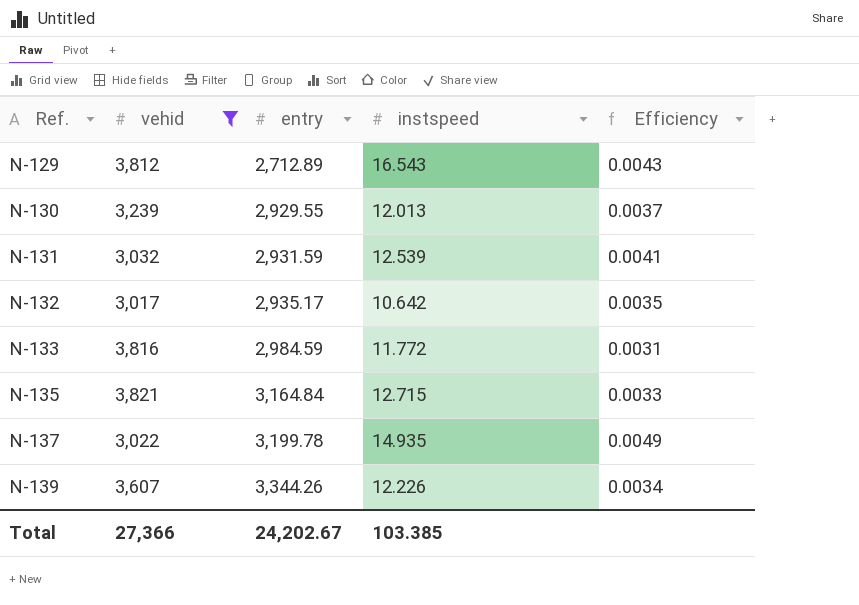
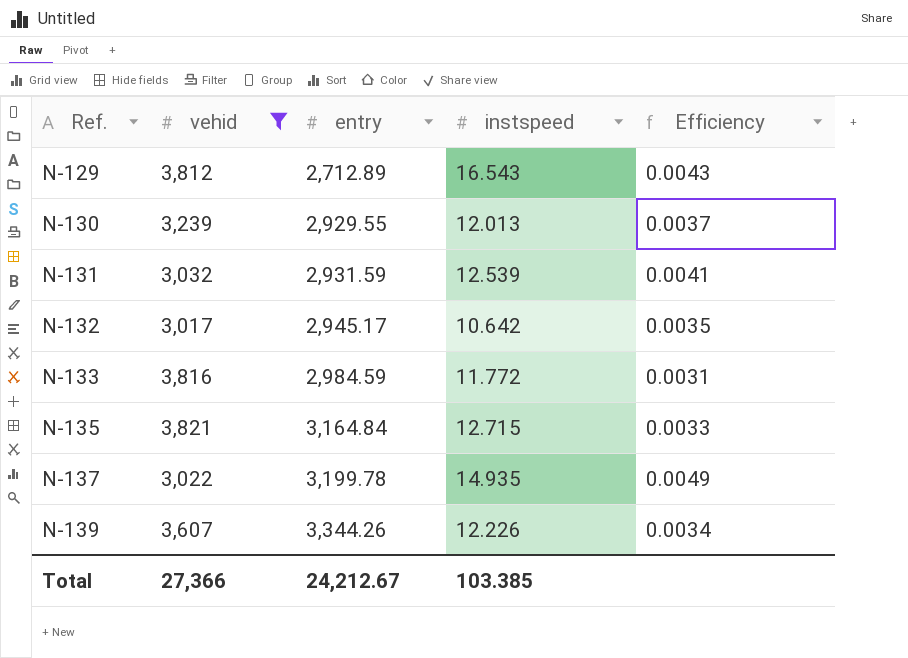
N-132 | entry: 2,935.17 -> 2,945.17
Total | entry: 24,202.67 -> 24,212.67

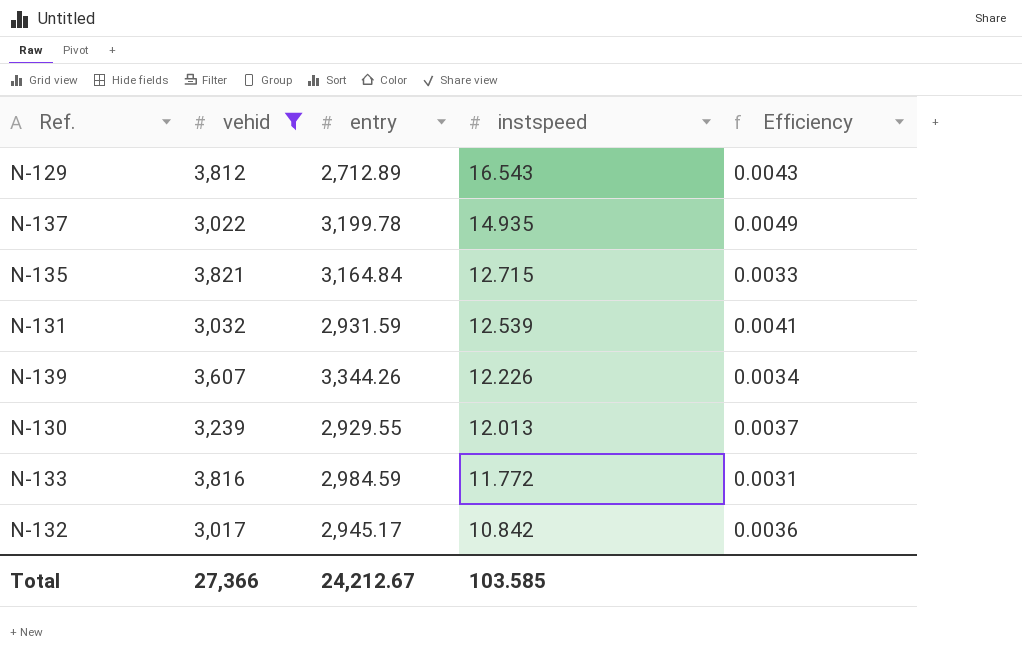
row order: Ref. ascending -> instspeed descending
N-132 | instspeed: 10.642 -> 10.842
N-132 | Efficiency: 0.0035 -> 0.0036
Total | instspeed: 103.385 -> 103.585

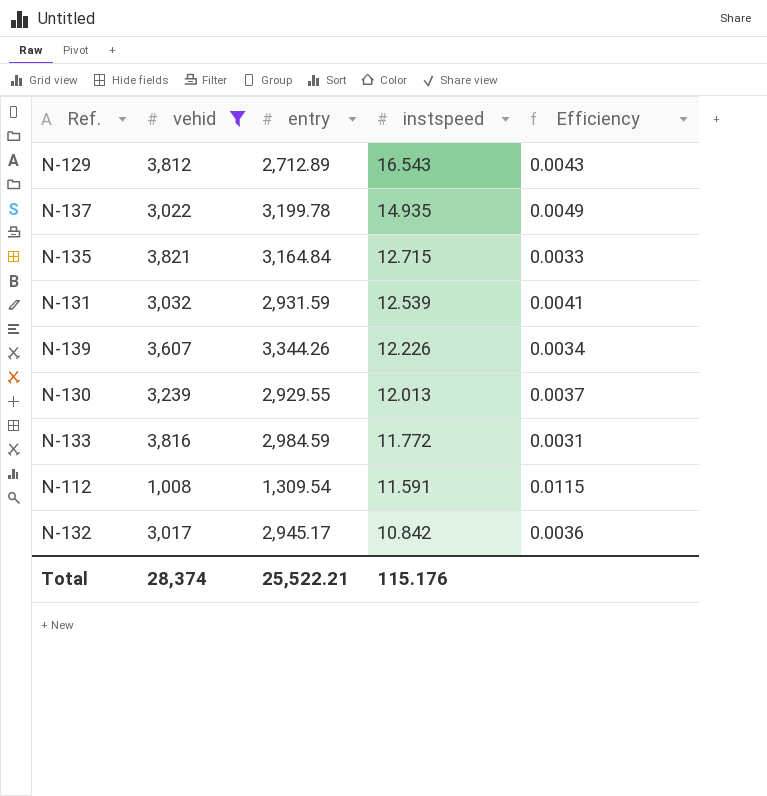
row N-112: none -> 1,008 | 1,309.54 | 11.591 | 0.0115
Total | vehid: 27,366 -> 28,374
Total | entry: 24,212.67 -> 25,522.21
Total | instspeed: 103.585 -> 115.176

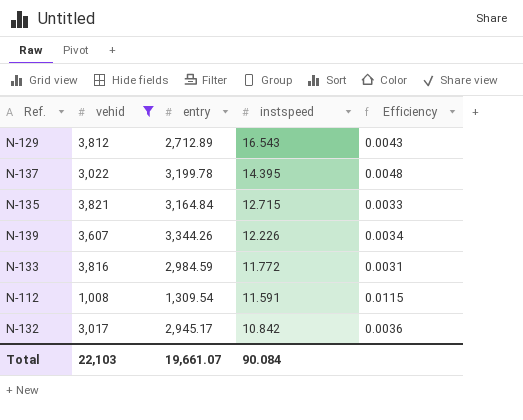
row N-131: 3,032 | 2,931.59 | 12.539 | 0.0041 -> none
row N-130: 3,239 | 2,929.55 | 12.013 | 0.0037 -> none
N-137 | instspeed: 14.935 -> 14.395
N-137 | Efficiency: 0.0049 -> 0.0048
Total | vehid: 28,374 -> 22,103
Total | entry: 25,522.21 -> 19,661.07
Total | instspeed: 115.176 -> 90.084

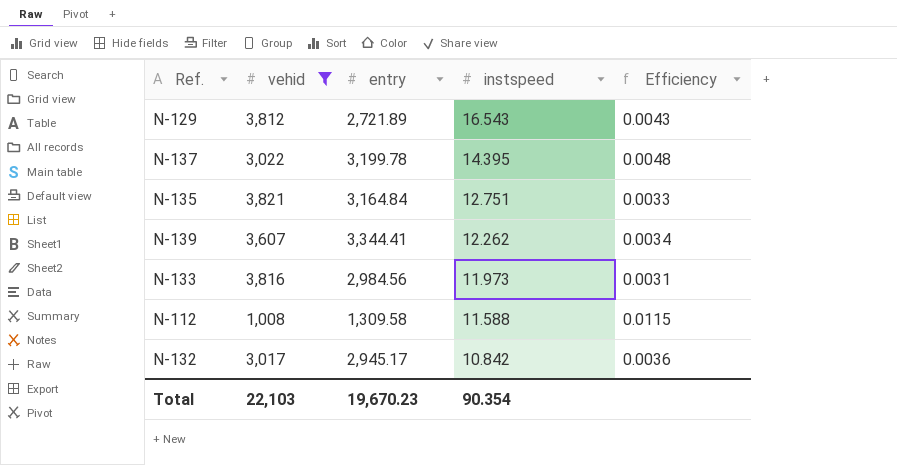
N-129 | entry: 2,712.89 -> 2,721.89
N-135 | instspeed: 12.715 -> 12.751
N-139 | entry: 3,344.26 -> 3,344.41
N-139 | instspeed: 12.226 -> 12.262
N-133 | entry: 2,984.59 -> 2,984.56
N-133 | instspeed: 11.772 -> 11.973
N-112 | entry: 1,309.54 -> 1,309.58
N-112 | instspeed: 11.591 -> 11.588
Total | entry: 19,661.07 -> 19,670.23
Total | instspeed: 90.084 -> 90.354

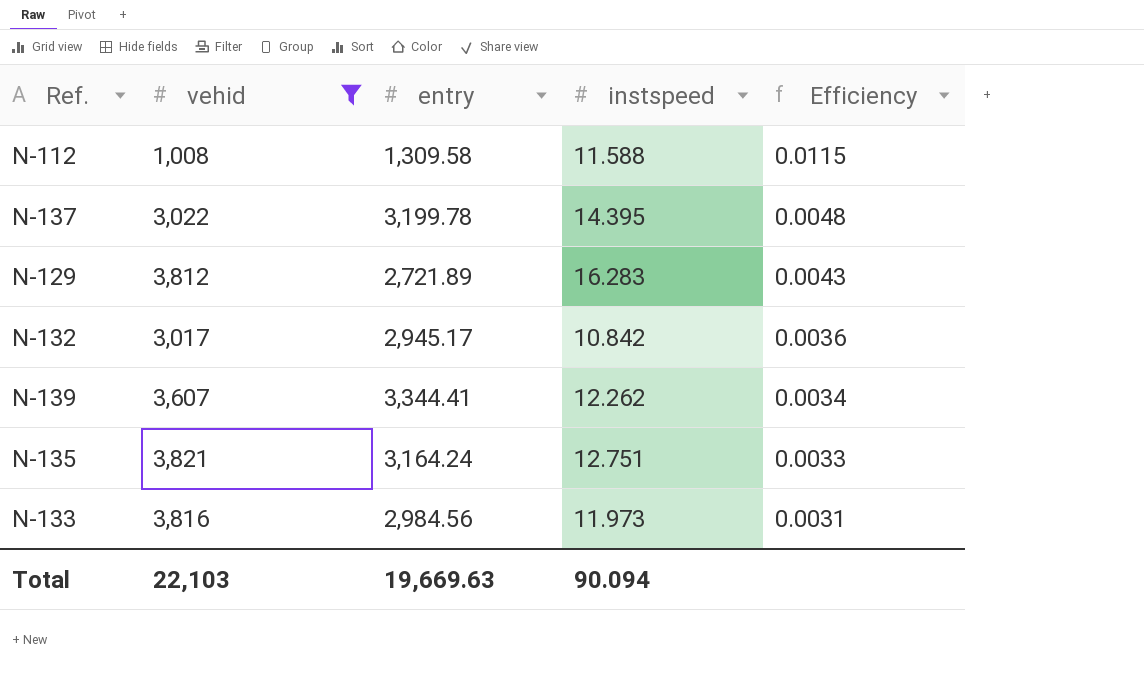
row order: instspeed descending -> Efficiency descending
N-129 | instspeed: 16.543 -> 16.283
N-135 | entry: 3,164.84 -> 3,164.24
Total | entry: 19,670.23 -> 19,669.63
Total | instspeed: 90.354 -> 90.094

